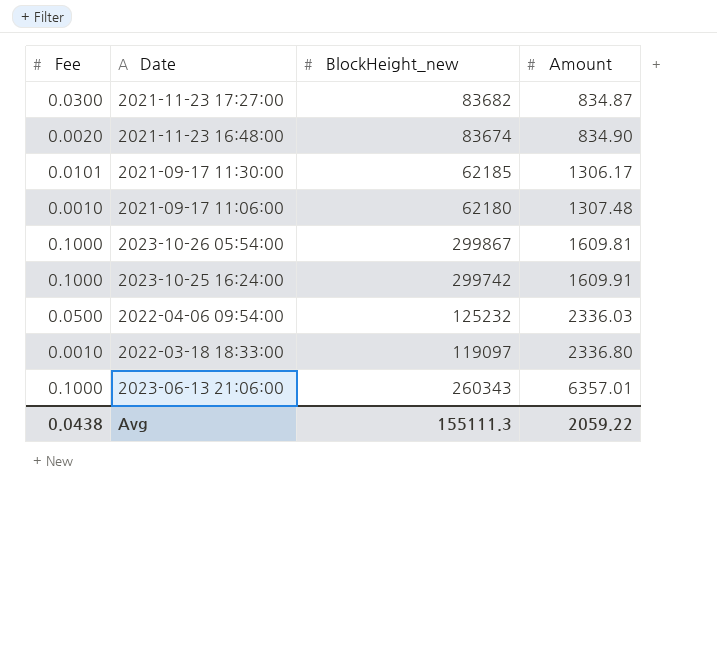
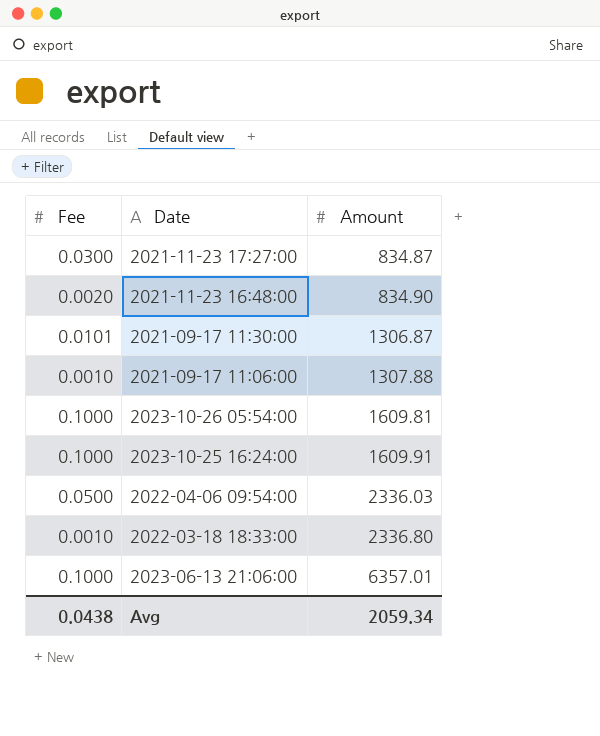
column BlockHeight_new | position: 3 -> none
2021-09-17 11:30:00 | Amount: 1306.17 -> 1306.87
2021-09-17 11:06:00 | Amount: 1307.48 -> 1307.88
Avg | Amount: 2059.22 -> 2059.34

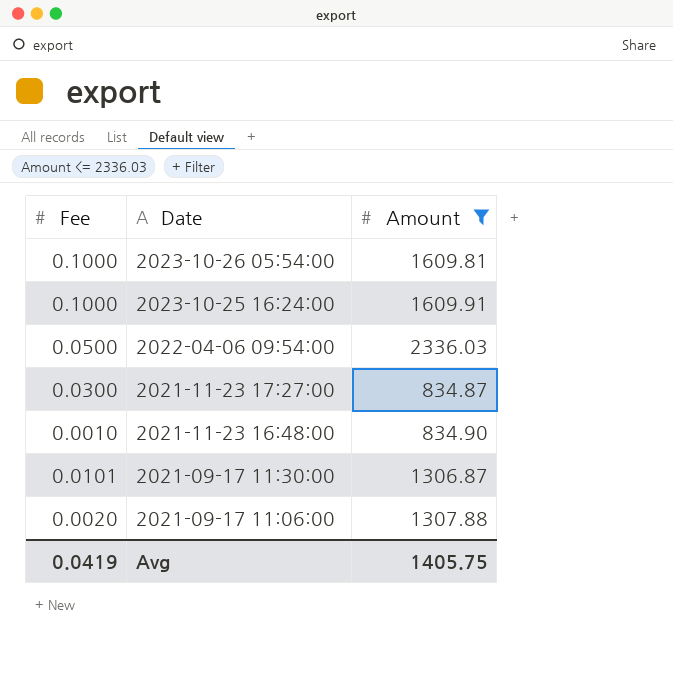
filter: none -> Amount <= 2336.03
row order: Amount ascending -> Date descending
2021-11-23 16:48:00 | Fee: 0.0020 -> 0.0010
2021-09-17 11:06:00 | Fee: 0.0010 -> 0.0020
Avg | Fee: 0.0438 -> 0.0419
Avg | Amount: 2059.34 -> 1405.75

